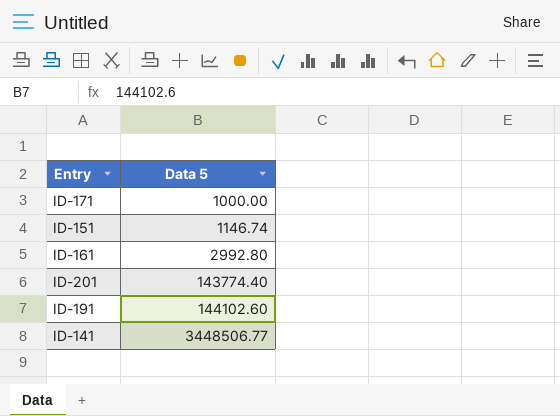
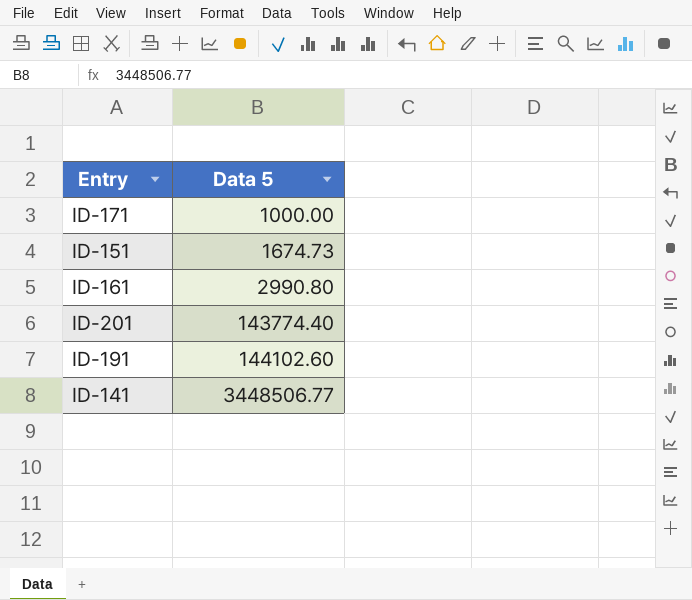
ID-151 | Data 5: 1146.74 -> 1674.73
ID-161 | Data 5: 2992.80 -> 2990.80

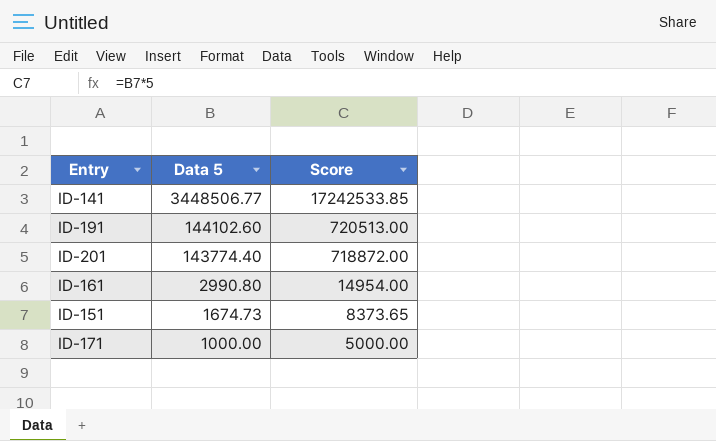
row order: Data 5 ascending -> Data 5 descending
column Score | formula: none -> [Data 5] * 5

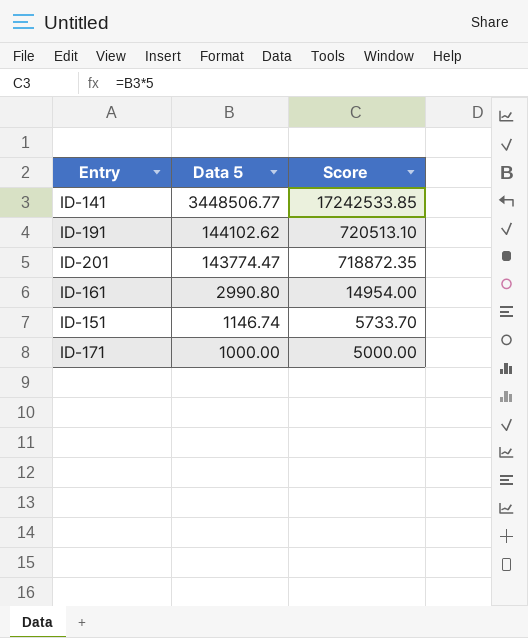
ID-191 | Data 5: 144102.60 -> 144102.62
ID-191 | Score: 720513.00 -> 720513.10
ID-201 | Data 5: 143774.40 -> 143774.47
ID-201 | Score: 718872.00 -> 718872.35
ID-151 | Data 5: 1674.73 -> 1146.74
ID-151 | Score: 8373.65 -> 5733.70

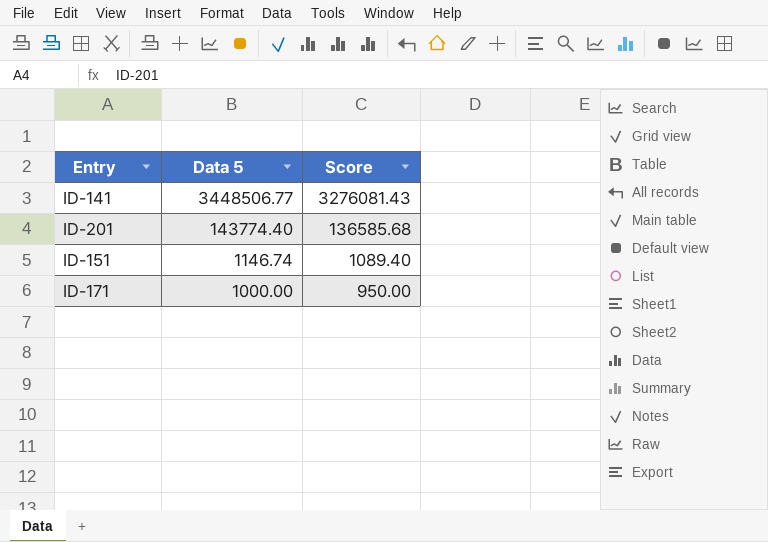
column Score | formula: [Data 5] * 5 -> [Data 5] * 0.95
row ID-191: 144102.62 | 720513.10 -> none
row ID-161: 2990.80 | 14954.00 -> none
ID-201 | Data 5: 143774.47 -> 143774.40

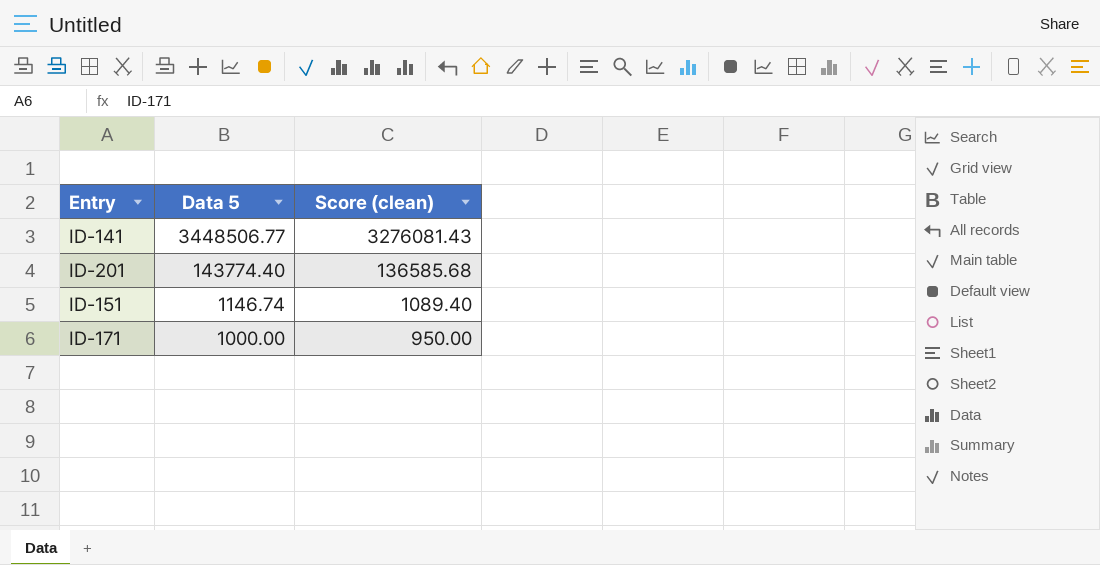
column name: Score -> Score (clean)

